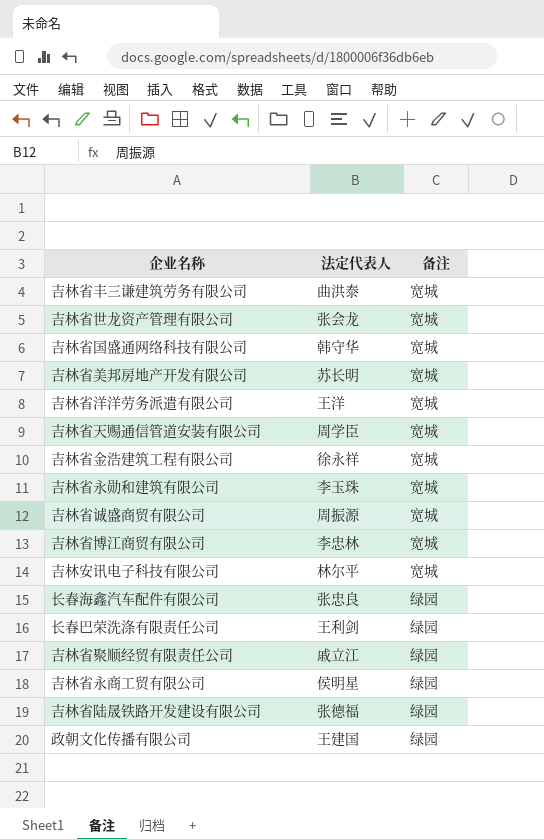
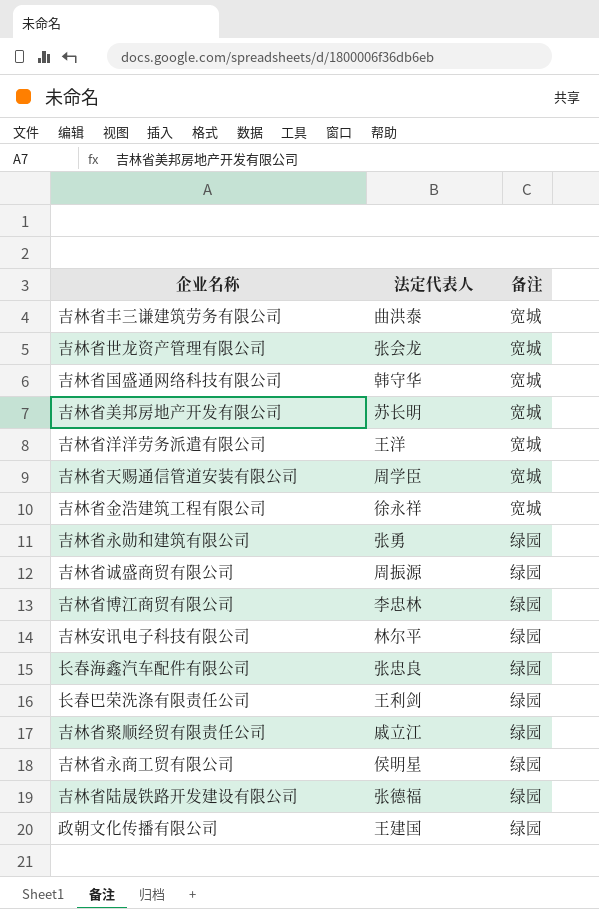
吉林省永勋和建筑有限公司 | 法定代表人: 李玉珠 -> 张勇
吉林省永勋和建筑有限公司 | 备注: 宽城 -> 绿园
吉林省诚盛商贸有限公司 | 备注: 宽城 -> 绿园
吉林省博江商贸有限公司 | 备注: 宽城 -> 绿园
吉林安讯电子科技有限公司 | 备注: 宽城 -> 绿园

